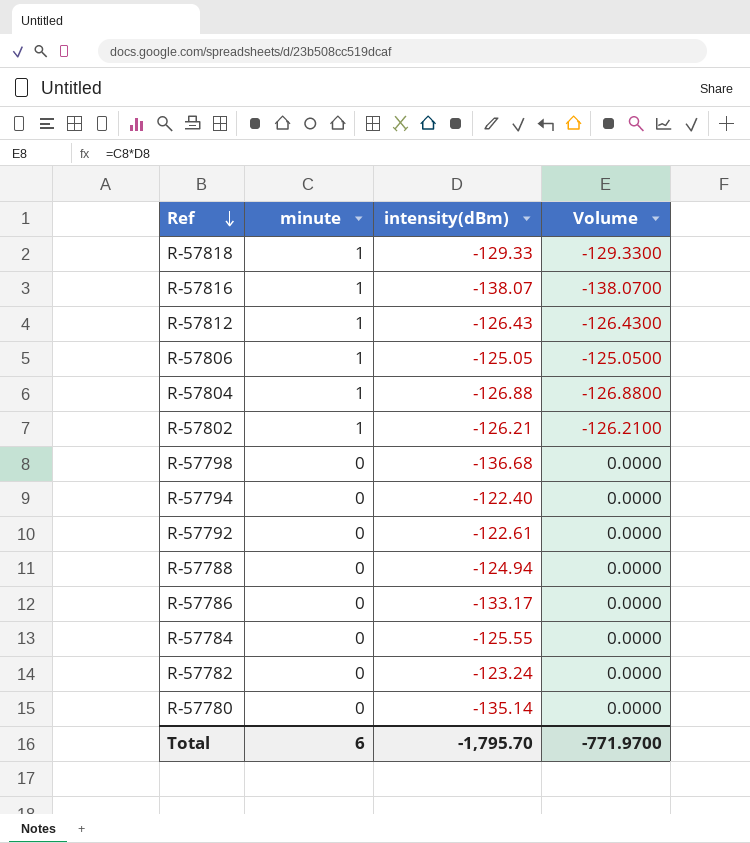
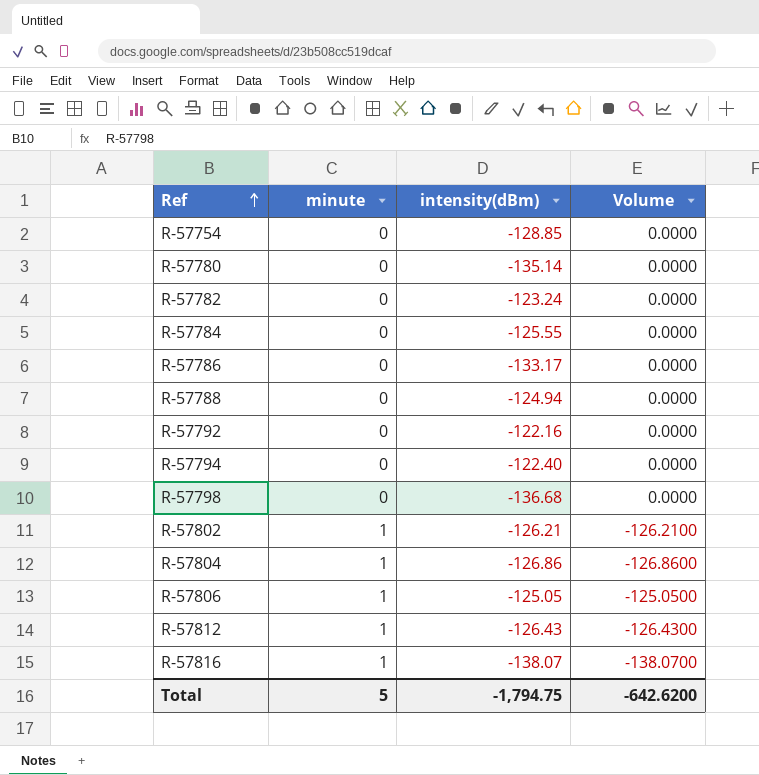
row order: Ref descending -> Ref ascending
row R-57818: 1 | -129.33 | -129.3300 -> none
row R-57754: none -> 0 | -128.85 | 0.0000
R-57792 | intensity(dBm): -122.61 -> -122.16
R-57804 | intensity(dBm): -126.88 -> -126.86
R-57804 | Volume: -126.8800 -> -126.8600
Total | minute: 6 -> 5
Total | intensity(dBm): -1,795.70 -> -1,794.75
Total | Volume: -771.9700 -> -642.6200

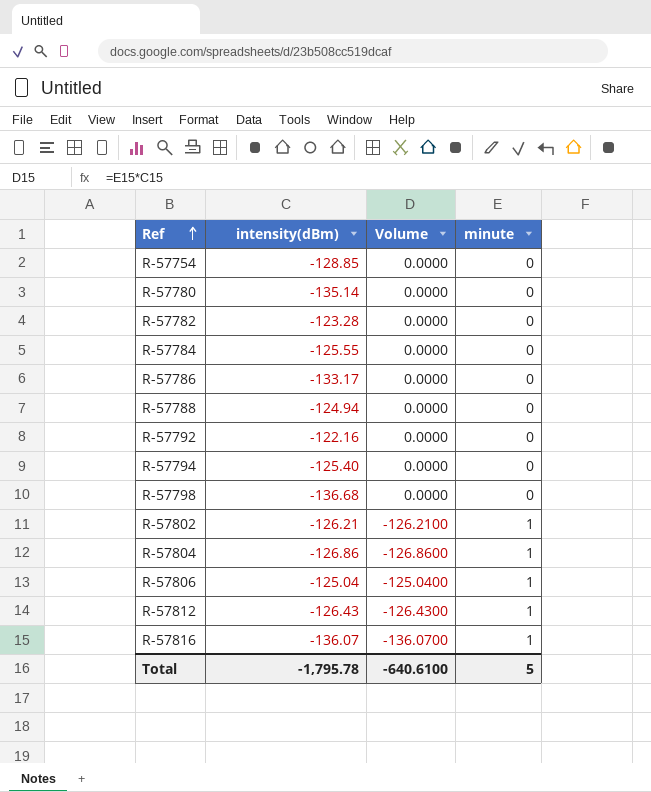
column minute | position: 2 -> 4
R-57782 | intensity(dBm): -123.24 -> -123.28
R-57794 | intensity(dBm): -122.40 -> -125.40
R-57806 | intensity(dBm): -125.05 -> -125.04
R-57806 | Volume: -125.0500 -> -125.0400
R-57816 | intensity(dBm): -138.07 -> -136.07
R-57816 | Volume: -138.0700 -> -136.0700
Total | intensity(dBm): -1,794.75 -> -1,795.78
Total | Volume: -642.6200 -> -640.6100

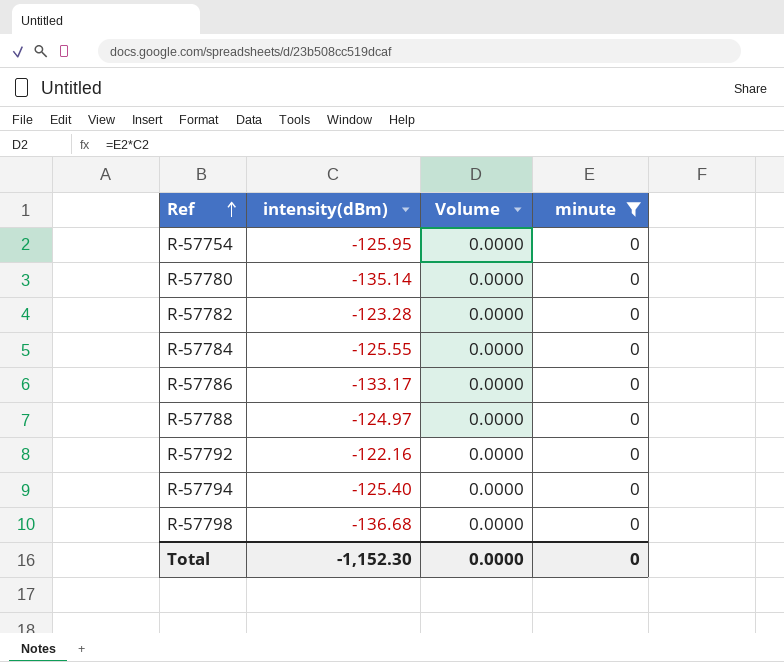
filter: none -> minute = 0
R-57754 | intensity(dBm): -128.85 -> -125.95
R-57788 | intensity(dBm): -124.94 -> -124.97
Total | intensity(dBm): -1,795.78 -> -1,152.30
Total | Volume: -640.6100 -> 0.0000
Total | minute: 5 -> 0

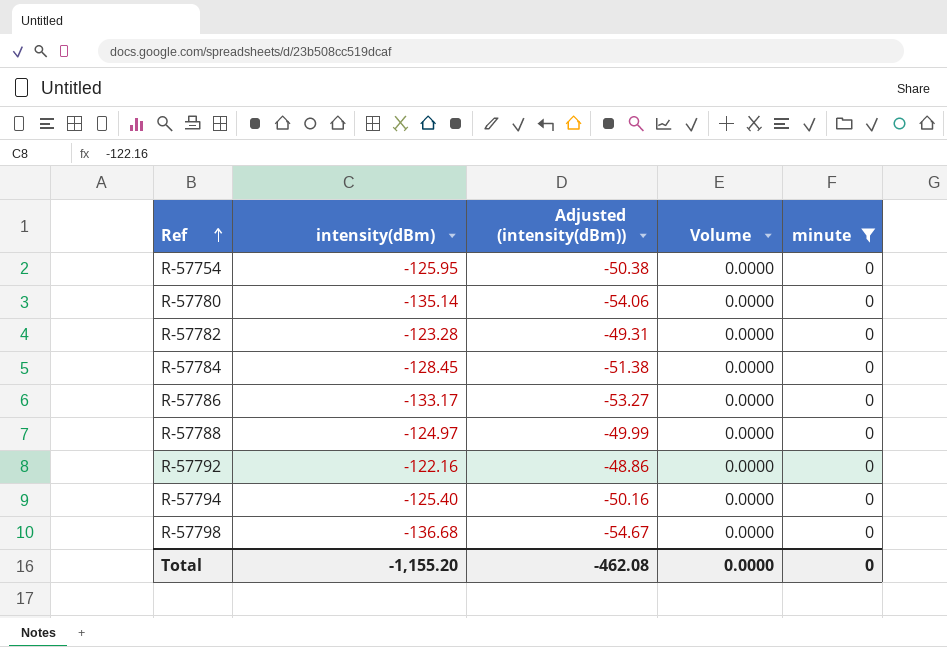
column Adjusted (intensity(dBm)) | formula: none -> [intensity(dBm)] * 0.4
R-57784 | intensity(dBm): -125.55 -> -128.45
Total | intensity(dBm): -1,152.30 -> -1,155.20

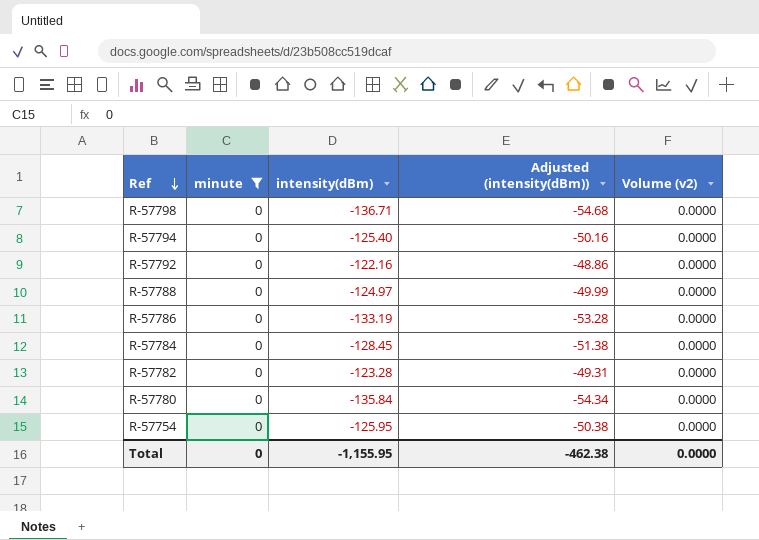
row order: Ref ascending -> Ref descending
column minute | position: 5 -> 2
column name: Volume -> Volume (v2)
R-57798 | intensity(dBm): -136.68 -> -136.71
R-57798 | Adjusted (intensity(dBm)): -54.67 -> -54.68
R-57786 | intensity(dBm): -133.17 -> -133.19
R-57786 | Adjusted (intensity(dBm)): -53.27 -> -53.28
R-57780 | intensity(dBm): -135.14 -> -135.84
R-57780 | Adjusted (intensity(dBm)): -54.06 -> -54.34
Total | intensity(dBm): -1,155.20 -> -1,155.95
Total | Adjusted (intensity(dBm)): -462.08 -> -462.38

